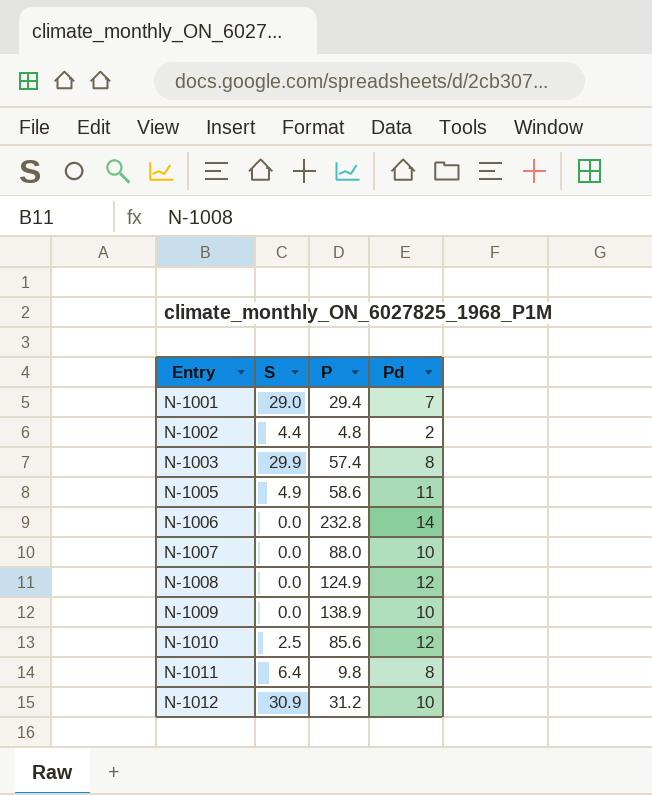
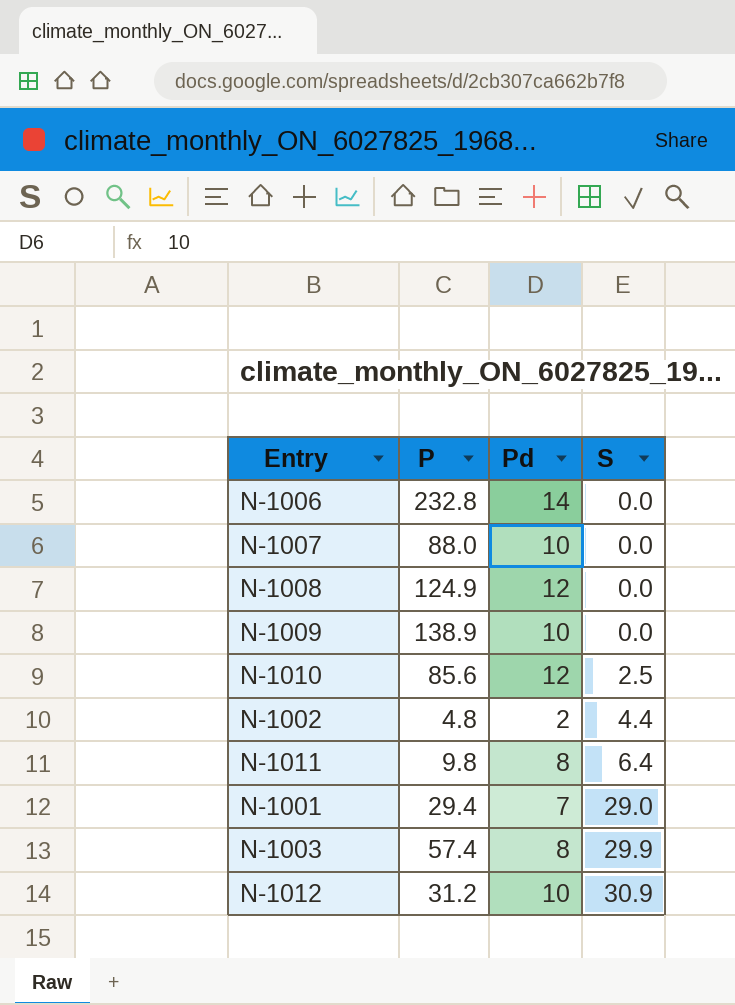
row order: Entry ascending -> S ascending
column S | position: 2 -> 4
row N-1005: 4.9 | 58.6 | 11 -> none

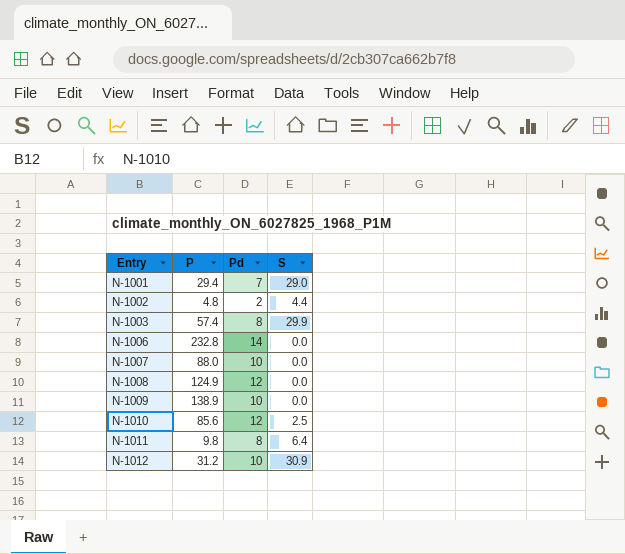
row order: S ascending -> Entry ascending

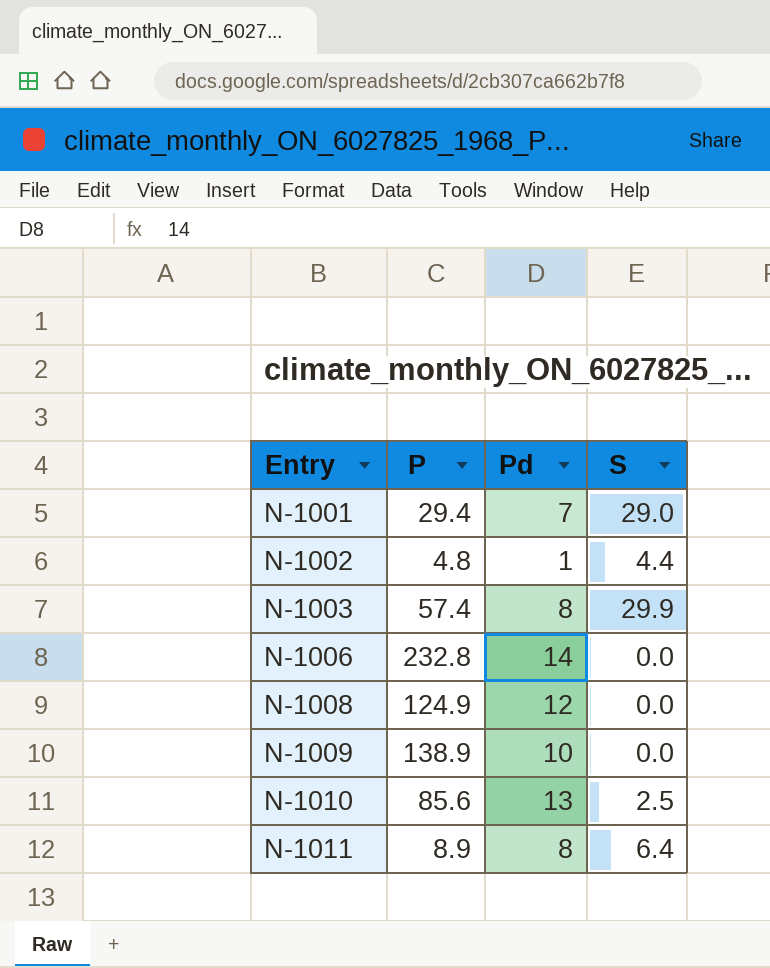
row N-1007: 88.0 | 10 | 0.0 -> none
row N-1012: 31.2 | 10 | 30.9 -> none
N-1002 | Pd: 2 -> 1
N-1010 | Pd: 12 -> 13
N-1011 | P: 9.8 -> 8.9

